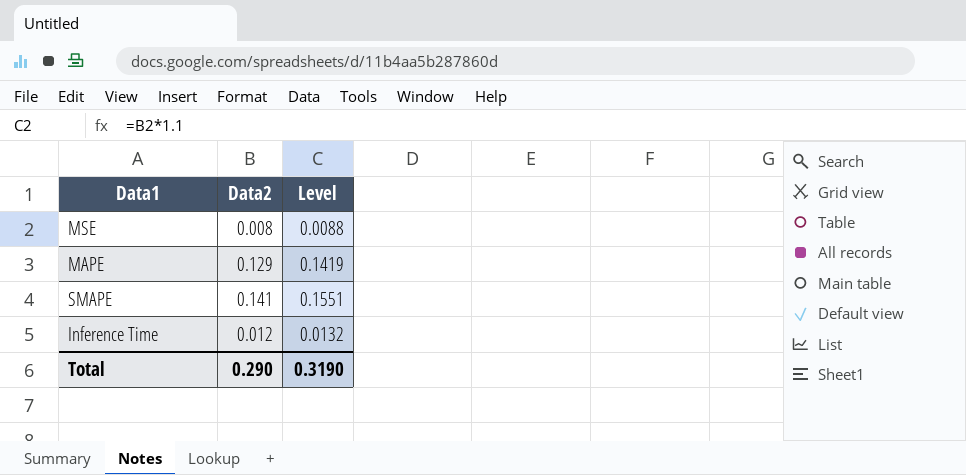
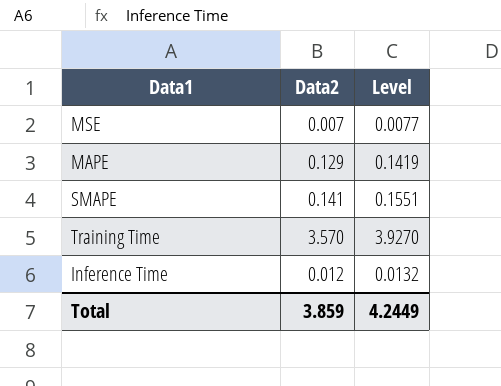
MSE | Data2: 0.008 -> 0.007
MSE | Level: 0.0088 -> 0.0077
row Training Time: none -> 3.570 | 3.9270
Total | Data2: 0.290 -> 3.859
Total | Level: 0.3190 -> 4.2449

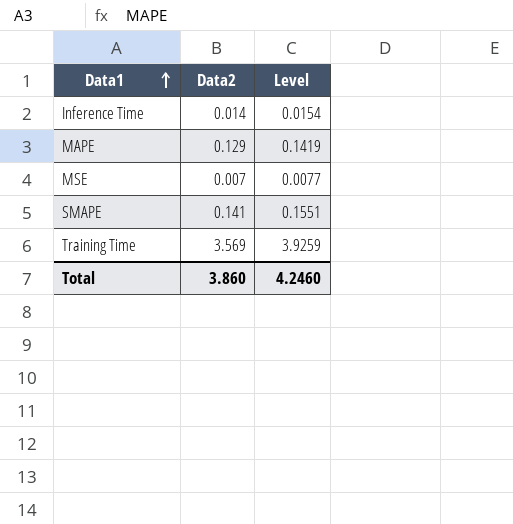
row order: none -> Data1 ascending
Inference Time | Data2: 0.012 -> 0.014
Inference Time | Level: 0.0132 -> 0.0154
Training Time | Data2: 3.570 -> 3.569
Training Time | Level: 3.9270 -> 3.9259
Total | Data2: 3.859 -> 3.860
Total | Level: 4.2449 -> 4.2460

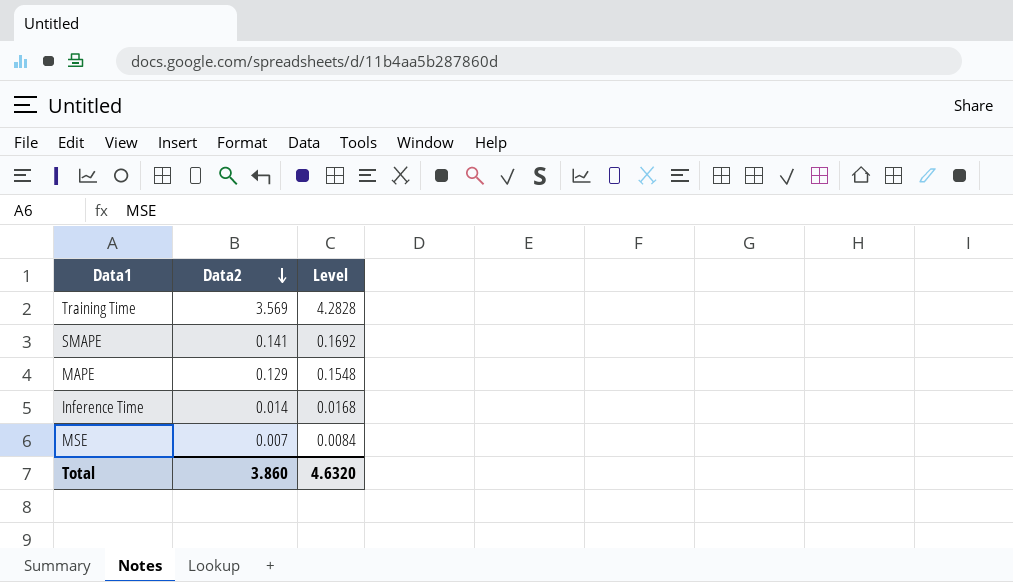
row order: Data1 ascending -> Data2 descending
column Level | formula: [Data2] * 1.1 -> [Data2] * 1.2
Total | Level: 4.2460 -> 4.6320

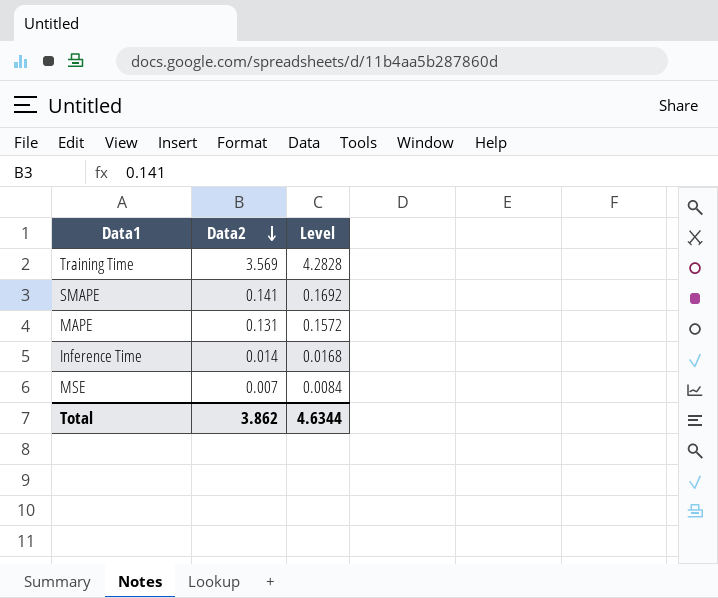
MAPE | Data2: 0.129 -> 0.131
MAPE | Level: 0.1548 -> 0.1572
Total | Data2: 3.860 -> 3.862
Total | Level: 4.6320 -> 4.6344

